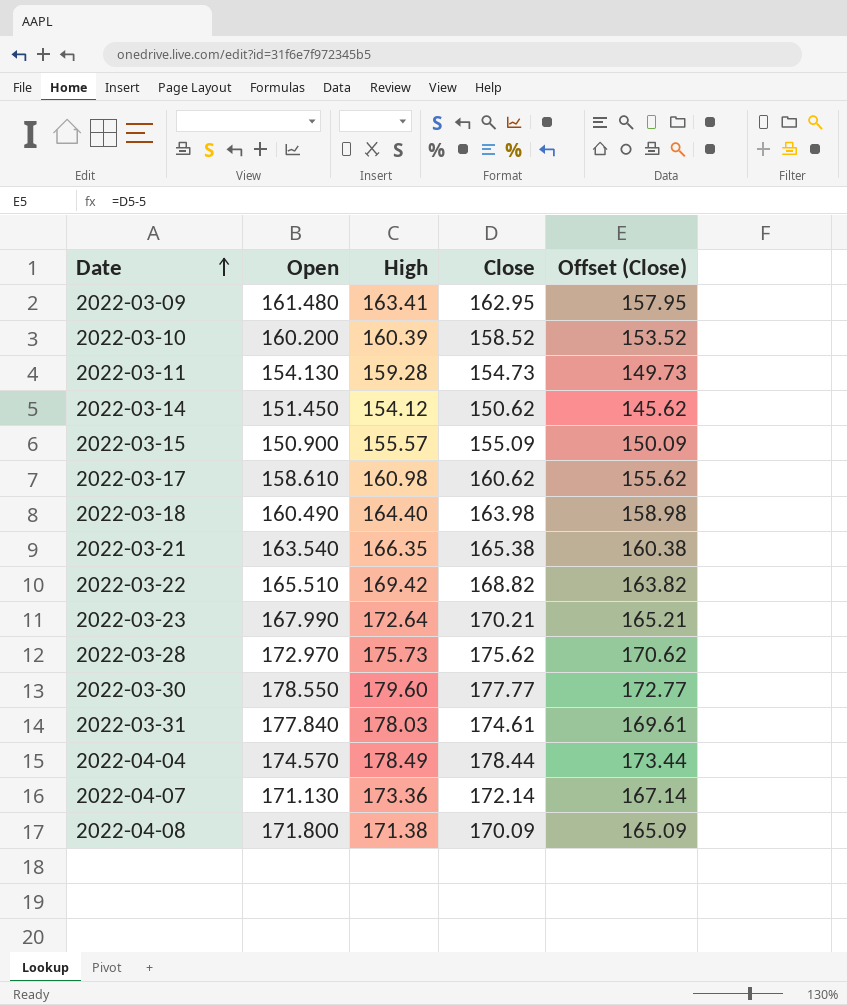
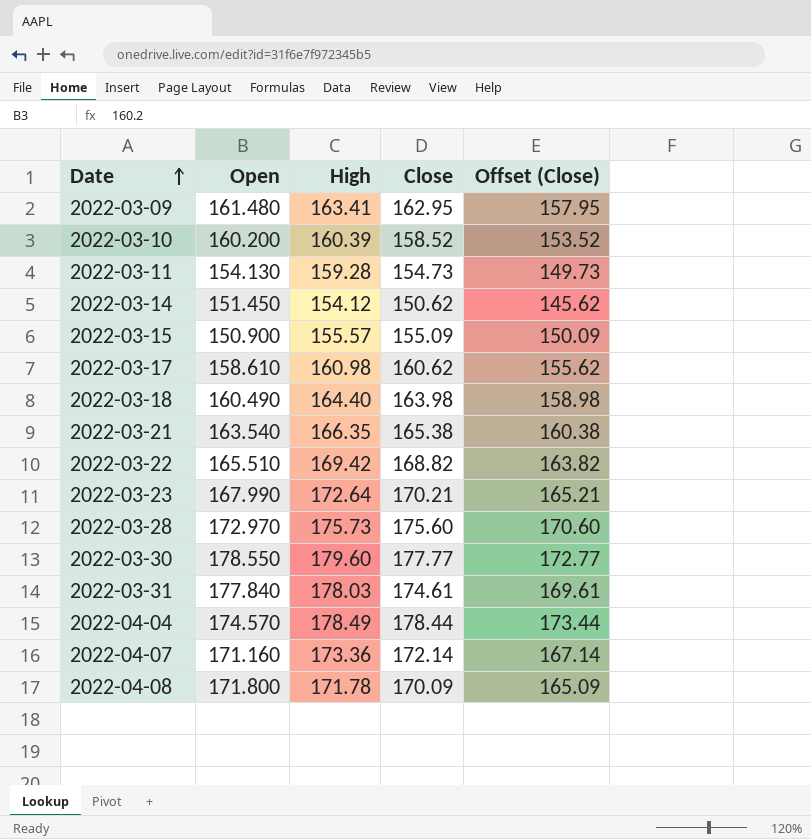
2022-03-28 | Close: 175.62 -> 175.60
2022-03-28 | Offset (Close): 170.62 -> 170.60
2022-04-07 | Open: 171.130 -> 171.160
2022-04-08 | High: 171.38 -> 171.78

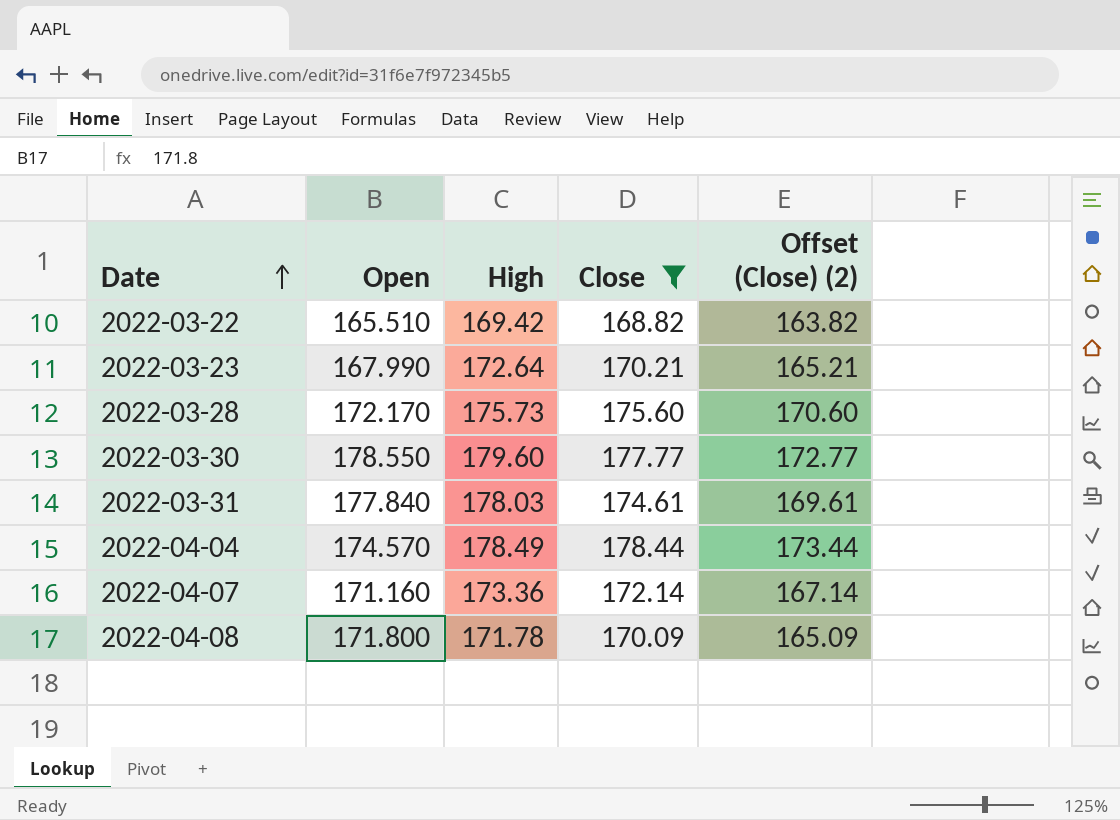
filter: none -> Close >= 168.82
column name: Offset (Close) -> Offset (Close) (2)
2022-03-28 | Open: 172.970 -> 172.170

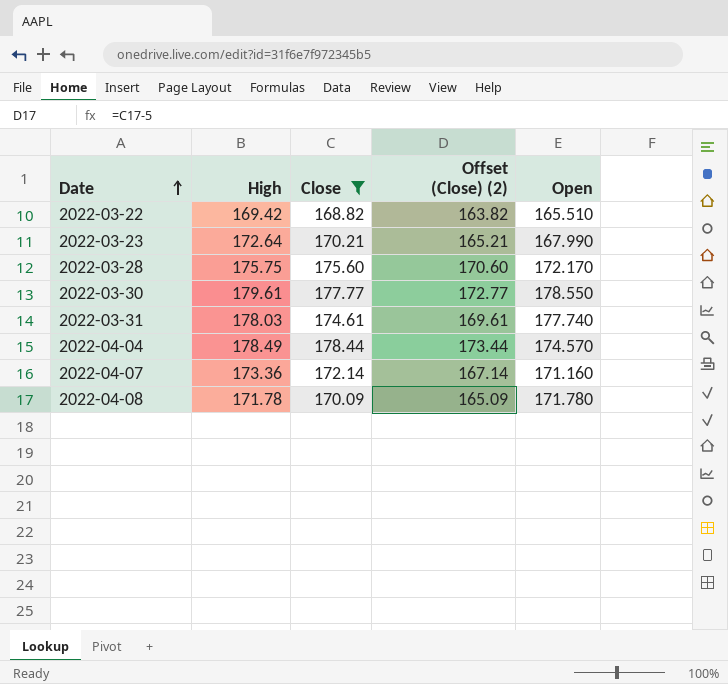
column Open | position: 2 -> 5
2022-03-28 | High: 175.73 -> 175.75
2022-03-30 | High: 179.60 -> 179.61
2022-03-31 | Open: 177.840 -> 177.740
2022-04-08 | Open: 171.800 -> 171.780

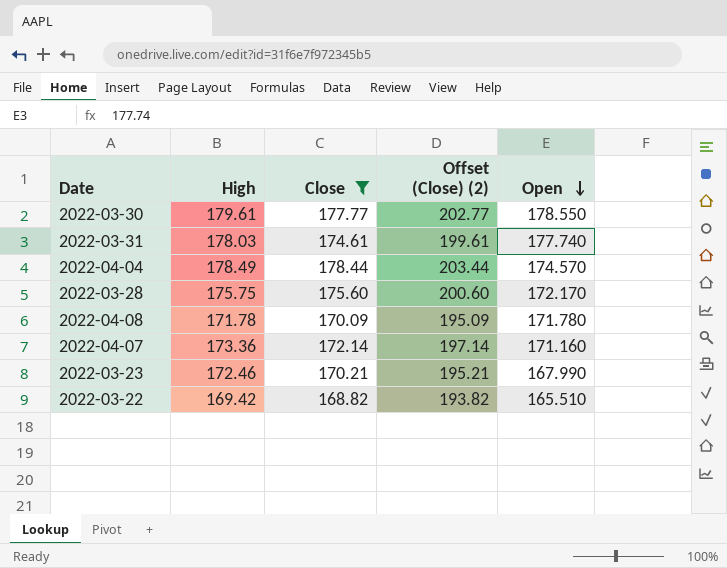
row order: Date ascending -> Open descending
column Offset (Close) (2) | formula: [Close] - 5 -> [Close] + 25
2022-03-23 | High: 172.64 -> 172.46

